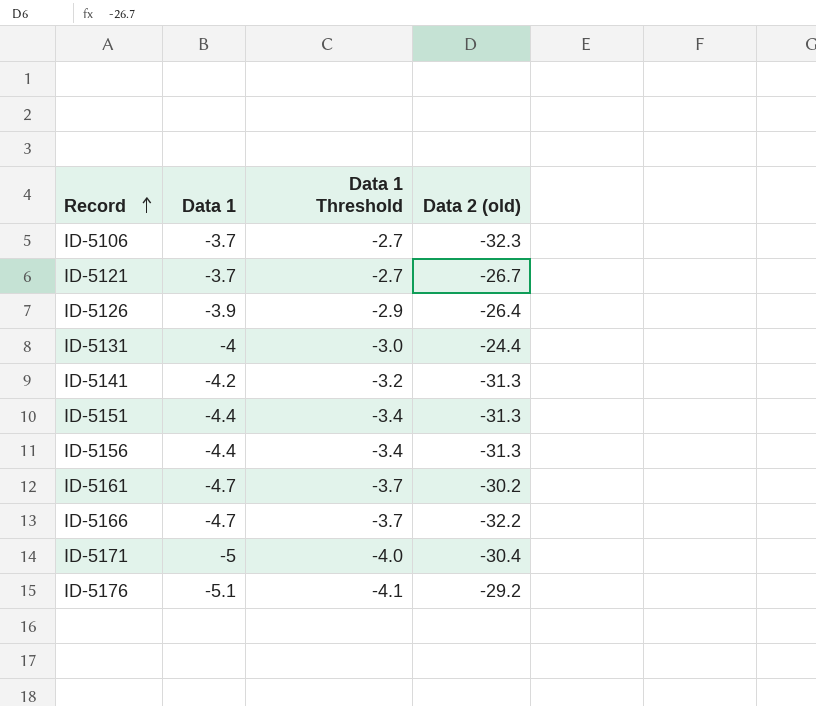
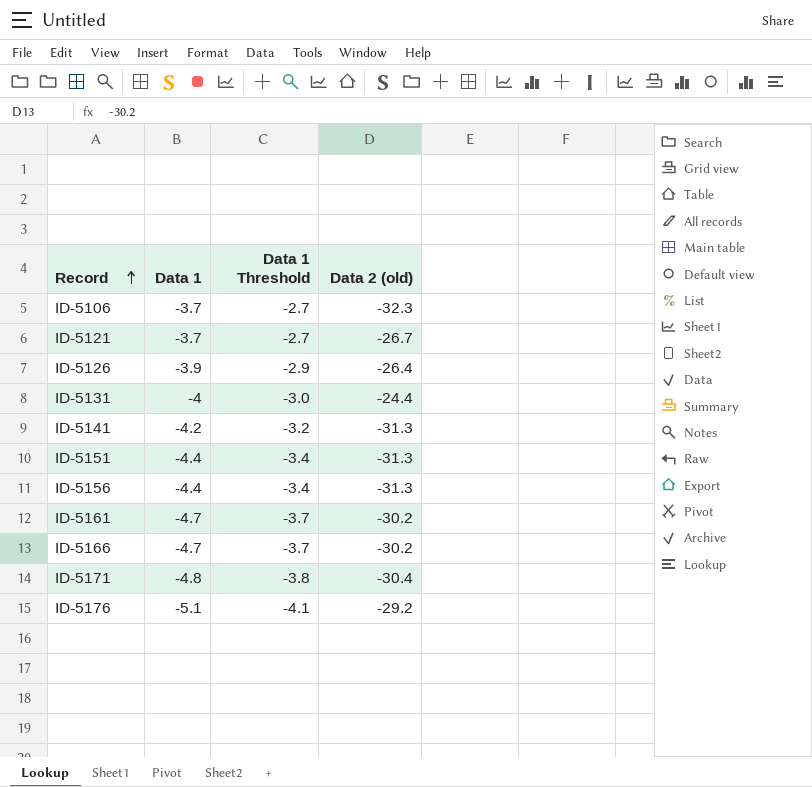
ID-5166 | Data 2 (old): -32.2 -> -30.2
ID-5171 | Data 1: -5 -> -4.8
ID-5171 | Data 1 Threshold: -4.0 -> -3.8

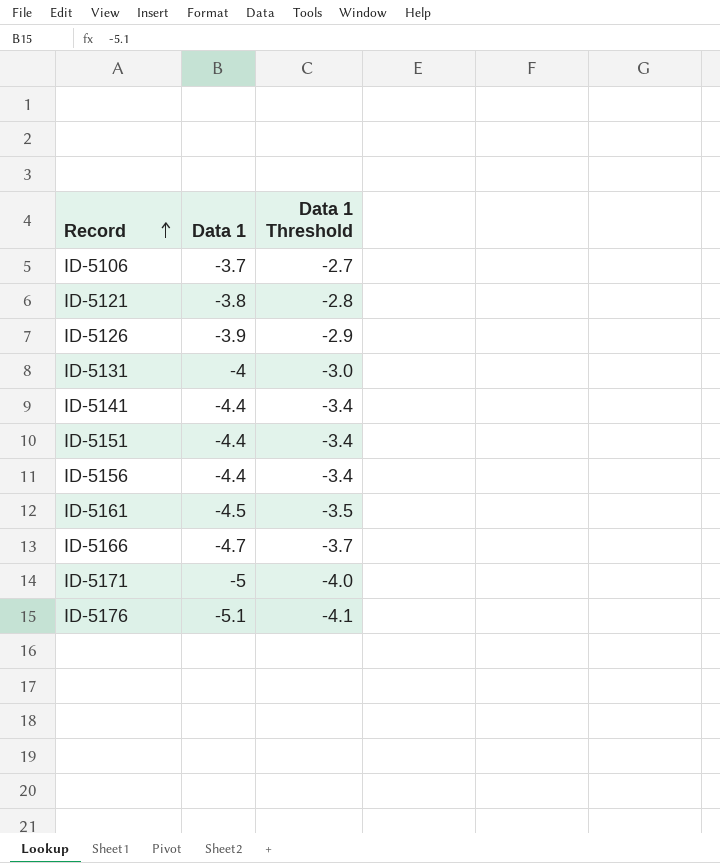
column Data 2 (old) | position: 4 -> none
ID-5121 | Data 1: -3.7 -> -3.8
ID-5121 | Data 1 Threshold: -2.7 -> -2.8
ID-5141 | Data 1: -4.2 -> -4.4
ID-5141 | Data 1 Threshold: -3.2 -> -3.4
ID-5161 | Data 1: -4.7 -> -4.5
ID-5161 | Data 1 Threshold: -3.7 -> -3.5
ID-5171 | Data 1: -4.8 -> -5
ID-5171 | Data 1 Threshold: -3.8 -> -4.0

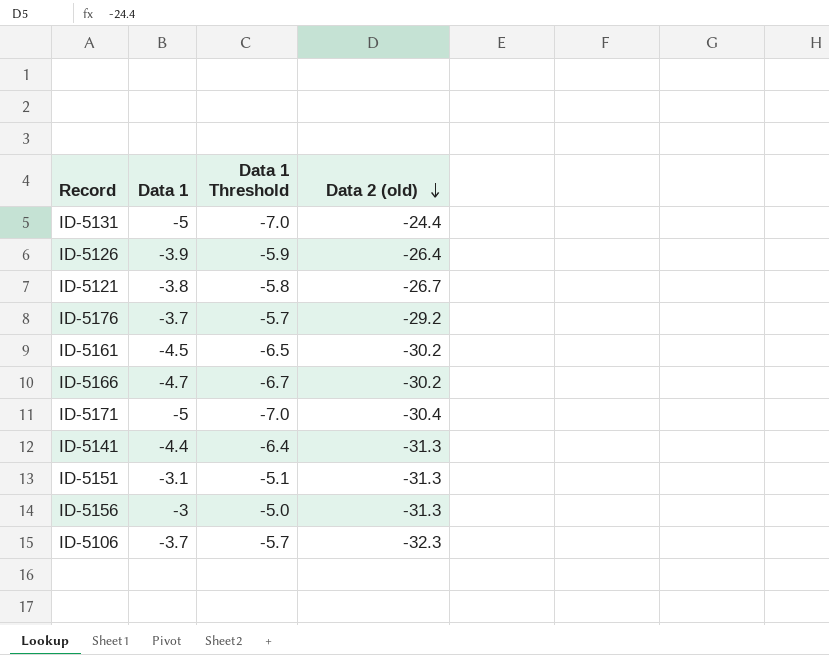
row order: Record ascending -> Data 2 (old) descending
column Data 1 Threshold | formula: [Data 1] + 1 -> [Data 1] - 2
column Data 2 (old) | position: none -> 4
ID-5131 | Data 1: -4 -> -5
ID-5176 | Data 1: -5.1 -> -3.7
ID-5151 | Data 1: -4.4 -> -3.1
ID-5156 | Data 1: -4.4 -> -3

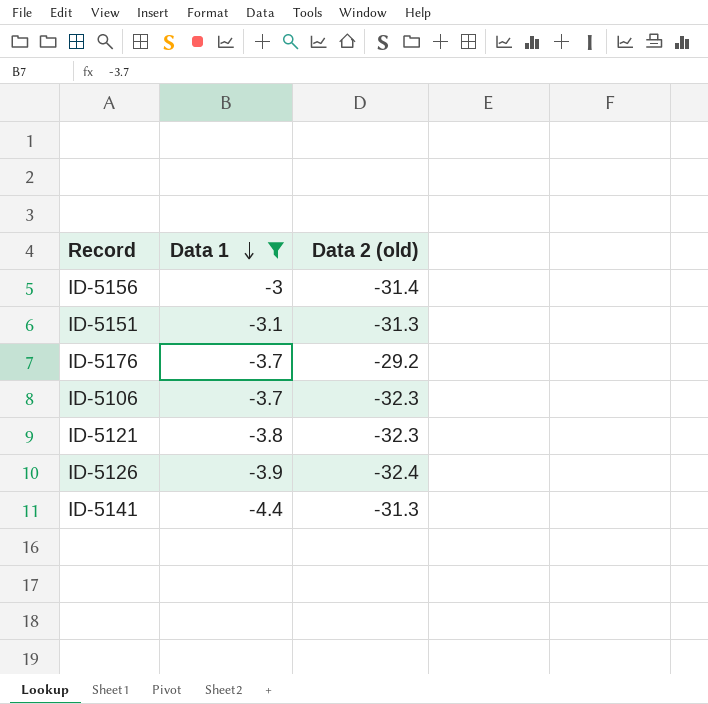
filter: none -> Data 1 >= -4.4
row order: Data 2 (old) descending -> Data 1 descending
column Data 1 Threshold | formula: [Data 1] - 2 -> none
ID-5156 | Data 2 (old): -31.3 -> -31.4
ID-5121 | Data 2 (old): -26.7 -> -32.3
ID-5126 | Data 2 (old): -26.4 -> -32.4

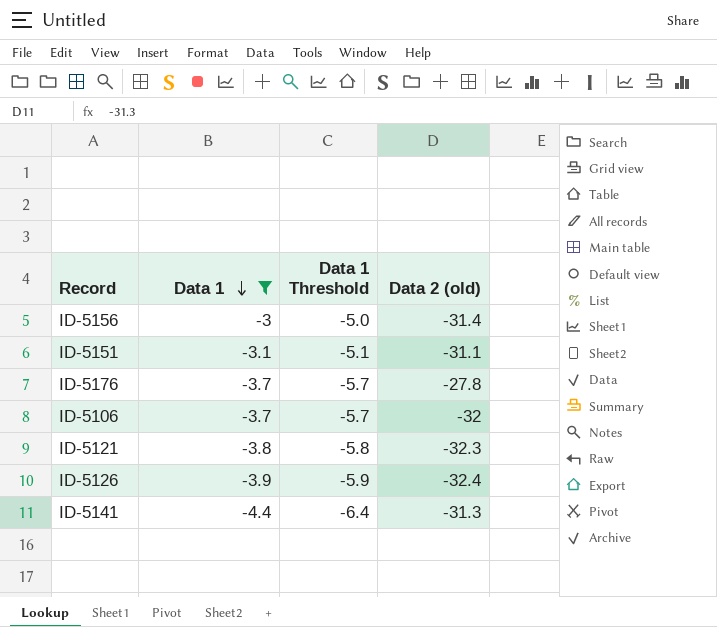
column Data 1 Threshold | formula: none -> [Data 1] - 2
ID-5151 | Data 2 (old): -31.3 -> -31.1
ID-5176 | Data 2 (old): -29.2 -> -27.8
ID-5106 | Data 2 (old): -32.3 -> -32

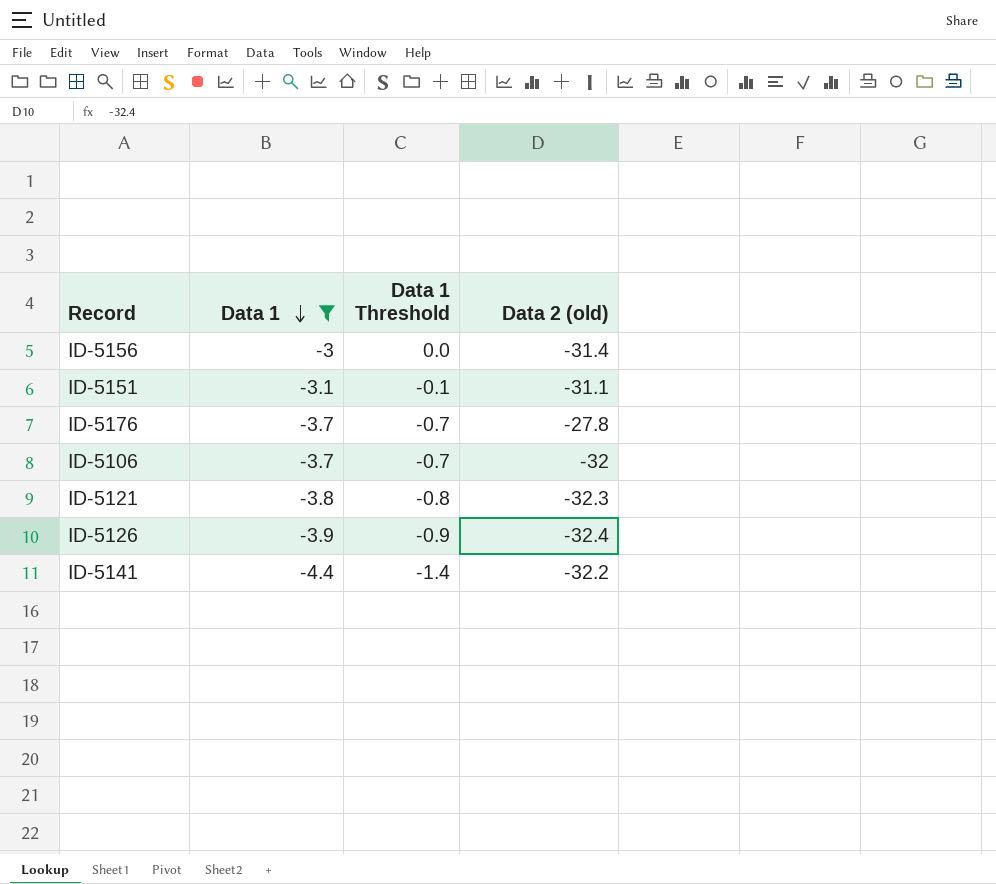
column Data 1 Threshold | formula: [Data 1] - 2 -> [Data 1] + 3
ID-5141 | Data 2 (old): -31.3 -> -32.2

